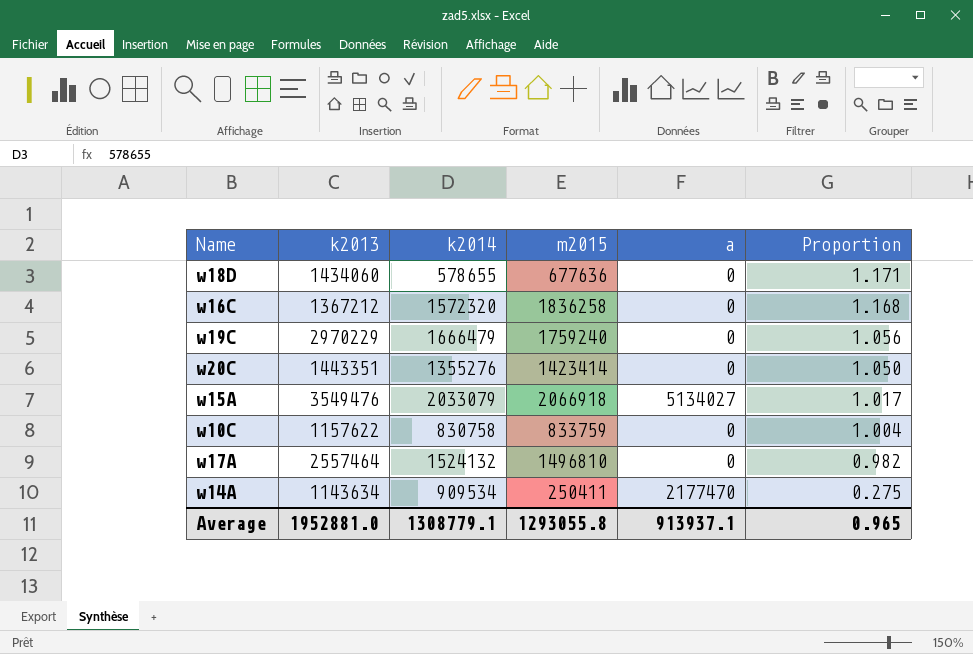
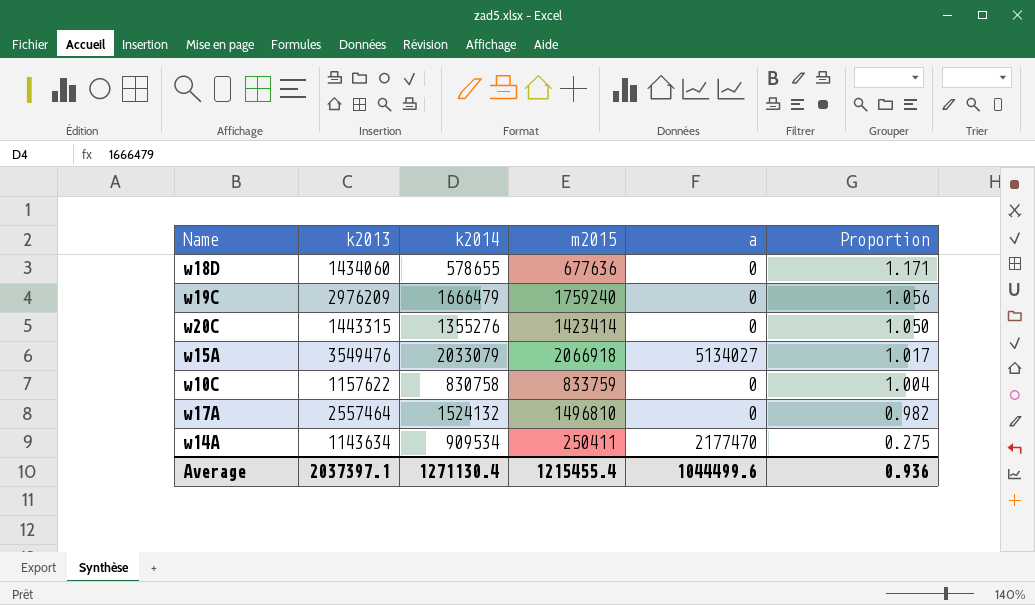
row w16C: 1367212 | 1572320 | 1836258 | 0 | 1.168 -> none
w19C | k2013: 2970229 -> 2976209
w20C | k2013: 1443351 -> 1443315
Average | k2013: 1952881.0 -> 2037397.1
Average | k2014: 1308779.1 -> 1271130.4
Average | m2015: 1293055.8 -> 1215455.4
Average | a: 913937.1 -> 1044499.6
Average | Proportion: 0.965 -> 0.936

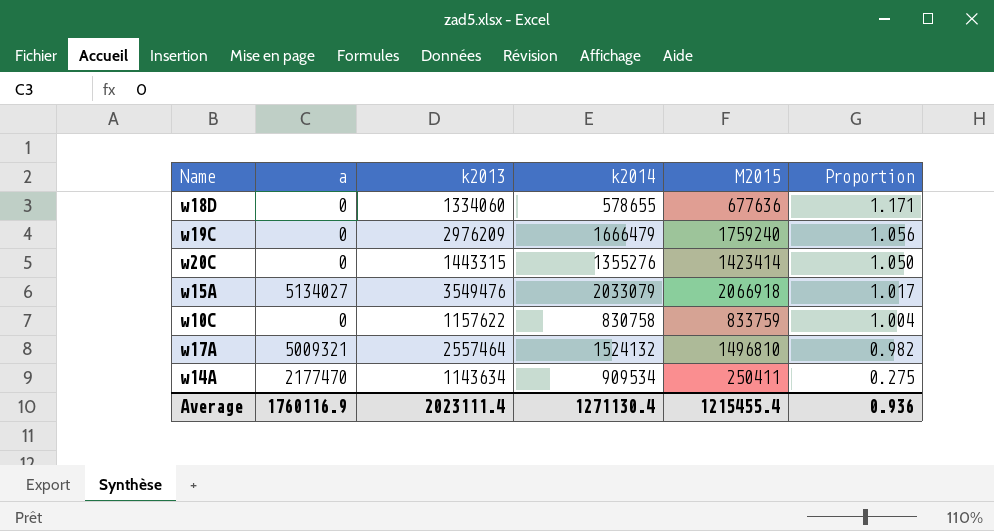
column a | position: 5 -> 2
column name: m2015 -> M2015
w18D | k2013: 1434060 -> 1334060
w17A | a: 0 -> 5009321
Average | a: 1044499.6 -> 1760116.9
Average | k2013: 2037397.1 -> 2023111.4

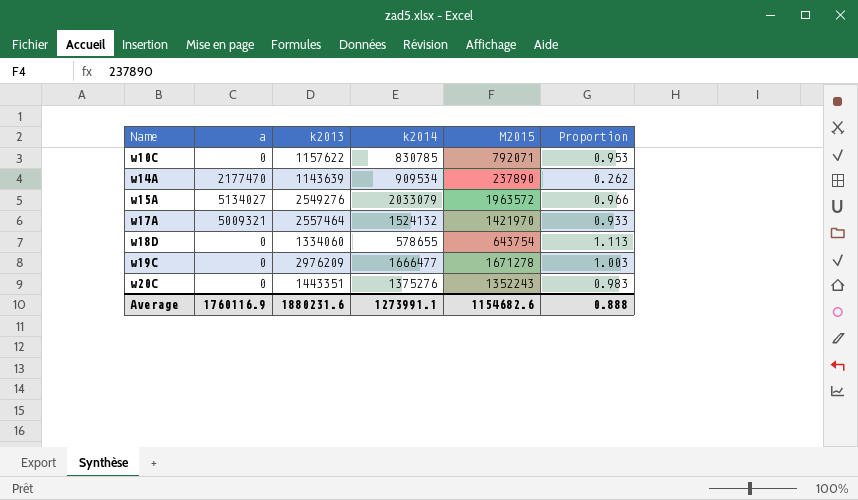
row order: Proportion descending -> Name ascending
w10C | k2014: 830758 -> 830785
w10C | M2015: 833759 -> 792071
w10C | Proportion: 1.004 -> 0.953
w14A | k2013: 1143634 -> 1143639
w14A | M2015: 250411 -> 237890
w14A | Proportion: 0.275 -> 0.262
w15A | k2013: 3549476 -> 2549276
w15A | M2015: 2066918 -> 1963572
w15A | Proportion: 1.017 -> 0.966
w17A | M2015: 1496810 -> 1421970
w17A | Proportion: 0.982 -> 0.933
w18D | M2015: 677636 -> 643754
w18D | Proportion: 1.171 -> 1.113
w19C | k2014: 1666479 -> 1666477
w19C | M2015: 1759240 -> 1671278
w19C | Proportion: 1.056 -> 1.003
w20C | k2013: 1443315 -> 1443351
w20C | k2014: 1355276 -> 1375276
w20C | M2015: 1423414 -> 1352243
w20C | Proportion: 1.050 -> 0.983
Average | k2013: 2023111.4 -> 1880231.6
Average | k2014: 1271130.4 -> 1273991.1
Average | M2015: 1215455.4 -> 1154682.6
Average | Proportion: 0.936 -> 0.888

